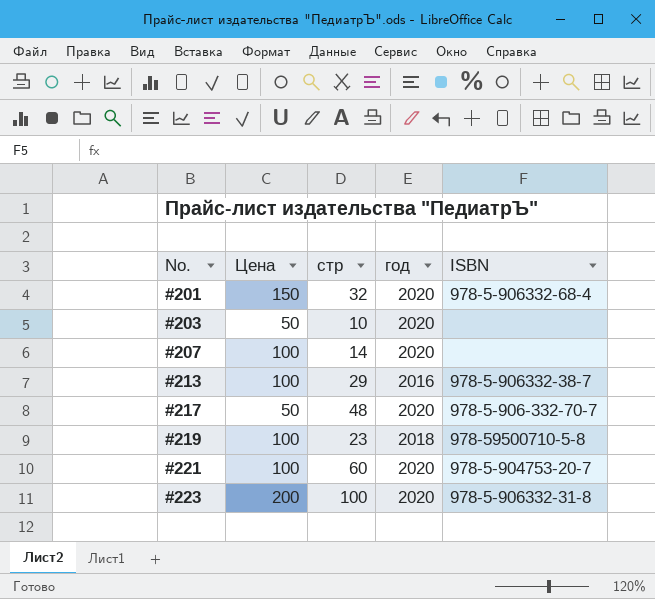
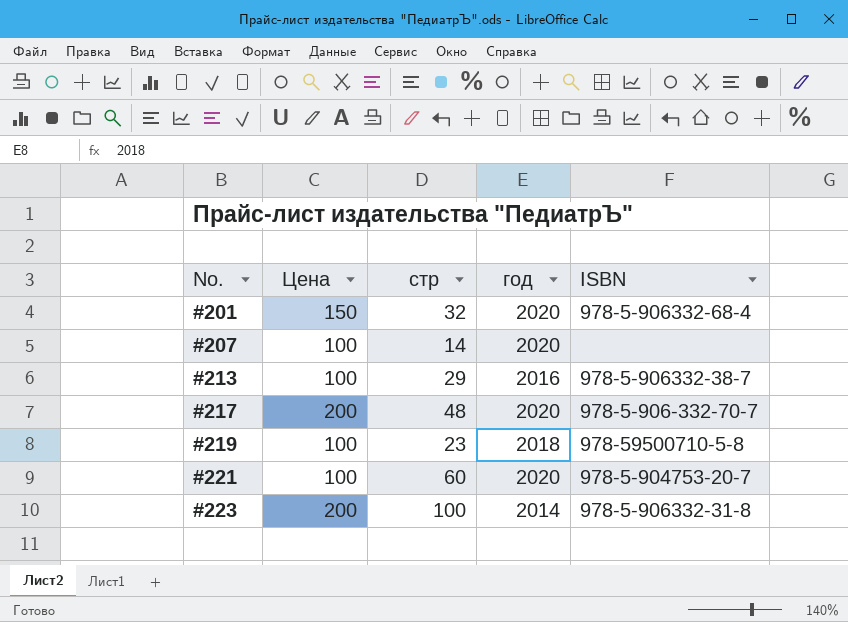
row #203: 50 | 10 | 2020 | none -> none
#217 | Цена: 50 -> 200
#223 | год: 2020 -> 2014

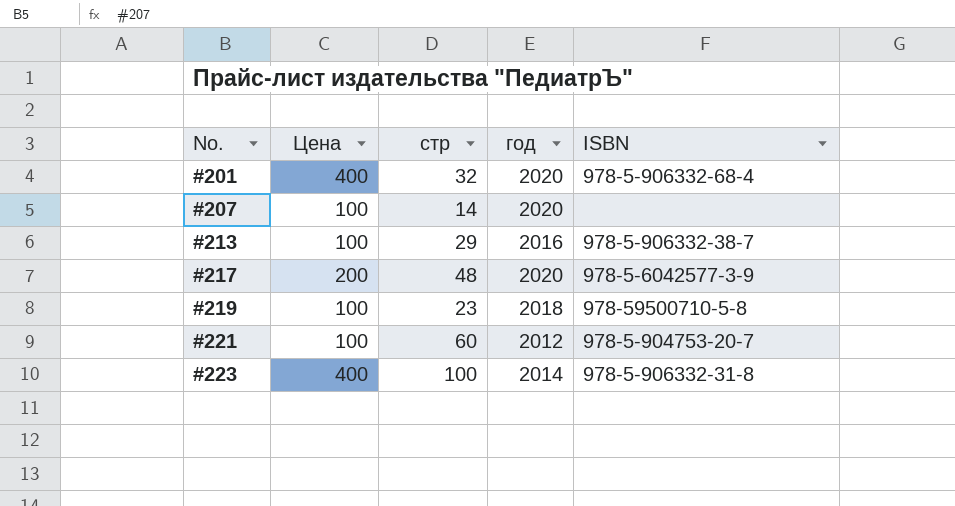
#201 | Цена: 150 -> 400
#217 | ISBN: 978-5-906-332-70-7 -> 978-5-6042577-3-9
#221 | год: 2020 -> 2012
#223 | Цена: 200 -> 400

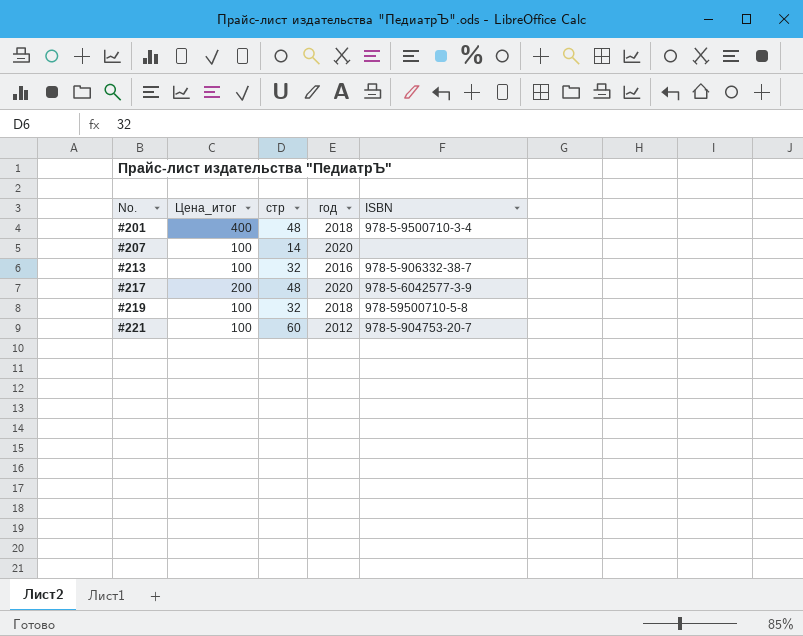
column name: Цена -> Цена_итог
row #223: 400 | 100 | 2014 | 978-5-906332-31-8 -> none
#201 | стр: 32 -> 48
#201 | год: 2020 -> 2018
#201 | ISBN: 978-5-906332-68-4 -> 978-5-9500710-3-4
#213 | стр: 29 -> 32
#219 | стр: 23 -> 32

